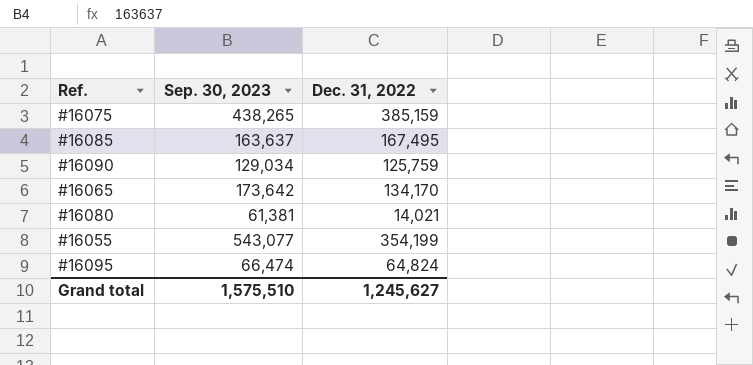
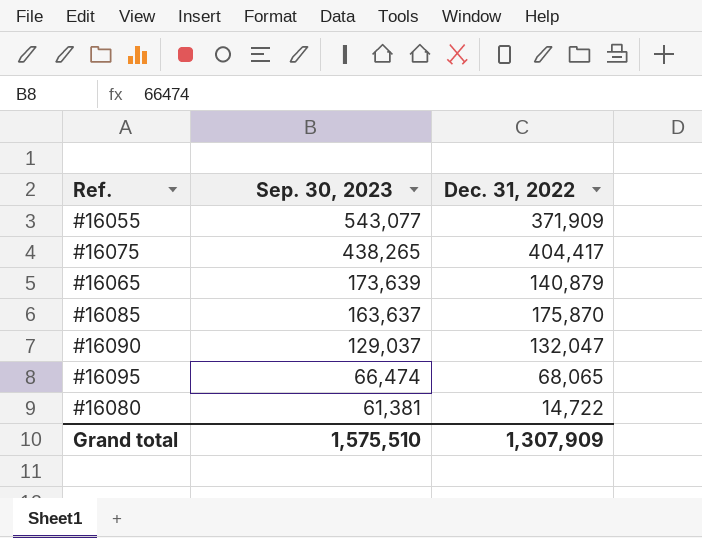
row order: none -> Sep. 30, 2023 descending
#16055 | Dec. 31, 2022: 354,199 -> 371,909
#16075 | Dec. 31, 2022: 385,159 -> 404,417
#16065 | Sep. 30, 2023: 173,642 -> 173,639
#16065 | Dec. 31, 2022: 134,170 -> 140,879
#16085 | Dec. 31, 2022: 167,495 -> 175,870
#16090 | Sep. 30, 2023: 129,034 -> 129,037
#16090 | Dec. 31, 2022: 125,759 -> 132,047
#16095 | Dec. 31, 2022: 64,824 -> 68,065
#16080 | Dec. 31, 2022: 14,021 -> 14,722
Grand total | Dec. 31, 2022: 1,245,627 -> 1,307,909

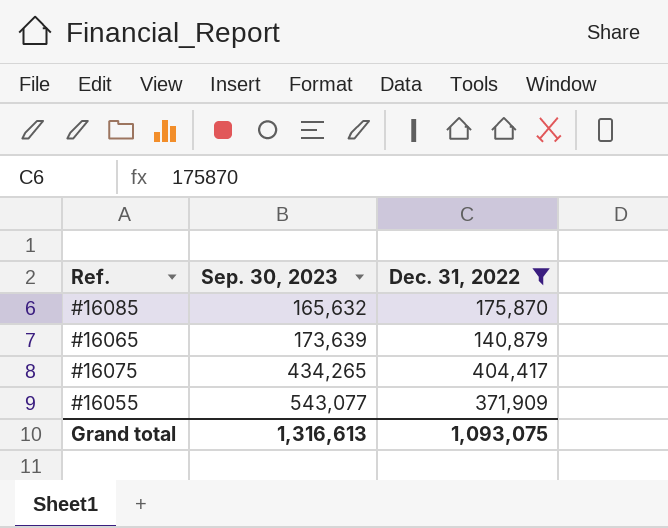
filter: none -> Dec. 31, 2022 >= 140,879
row order: Sep. 30, 2023 descending -> Sep. 30, 2023 ascending
#16085 | Sep. 30, 2023: 163,637 -> 165,632
#16075 | Sep. 30, 2023: 438,265 -> 434,265
Grand total | Sep. 30, 2023: 1,575,510 -> 1,316,613
Grand total | Dec. 31, 2022: 1,307,909 -> 1,093,075

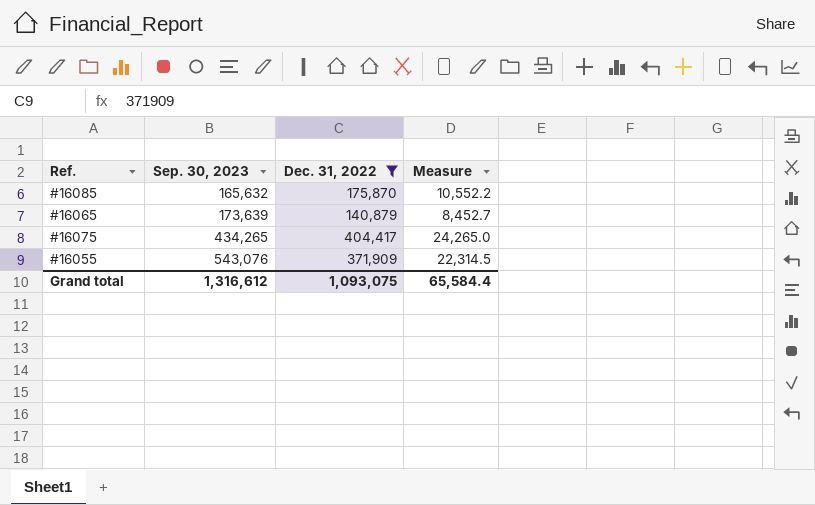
column Measure | formula: none -> [Dec. 31, 2022] * 0.06
#16055 | Sep. 30, 2023: 543,077 -> 543,076
Grand total | Sep. 30, 2023: 1,316,613 -> 1,316,612

